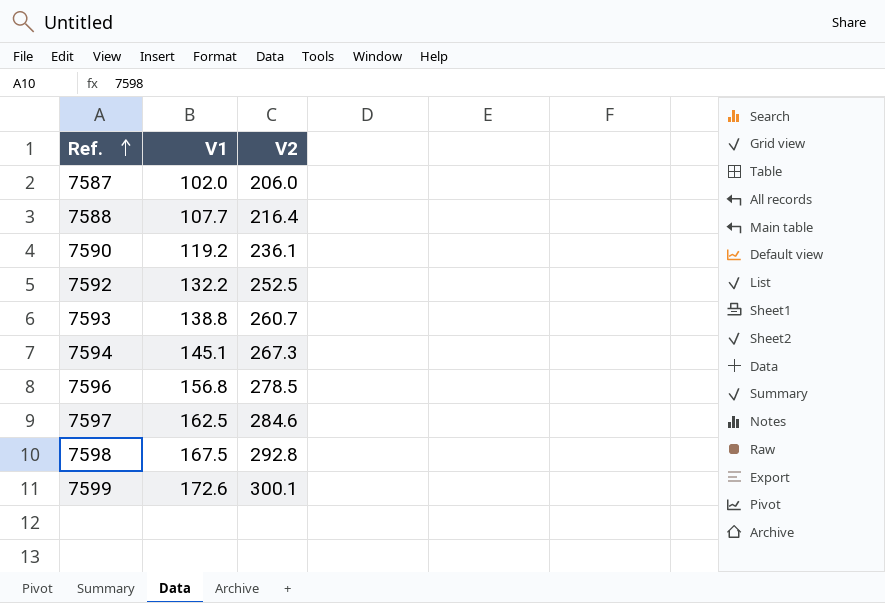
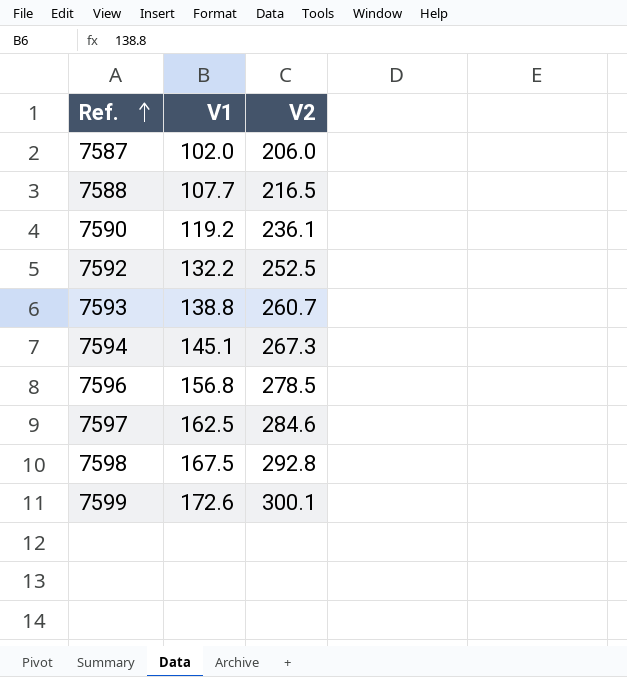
7588 | V2: 216.4 -> 216.5

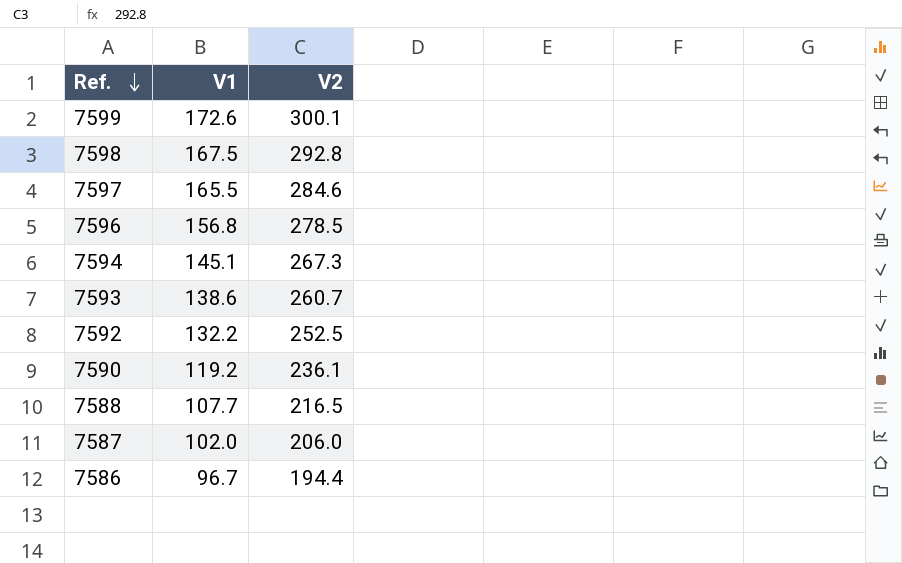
row order: Ref. ascending -> Ref. descending
7597 | V1: 162.5 -> 165.5
7593 | V1: 138.8 -> 138.6
row 7586: none -> 96.7 | 194.4

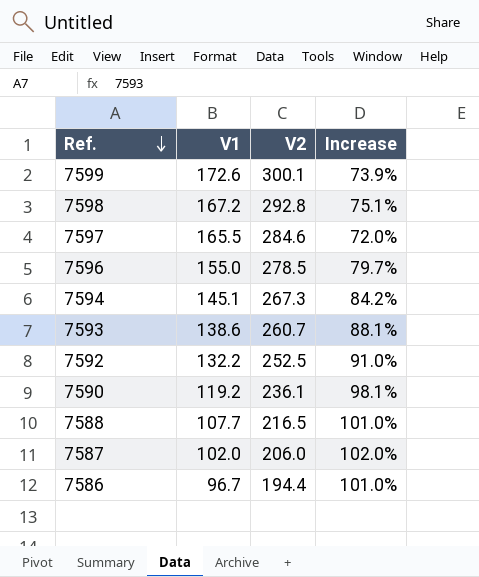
column Increase | formula: none -> ([V2] - [V1]) / [V1]
7598 | V1: 167.5 -> 167.2
7596 | V1: 156.8 -> 155.0

